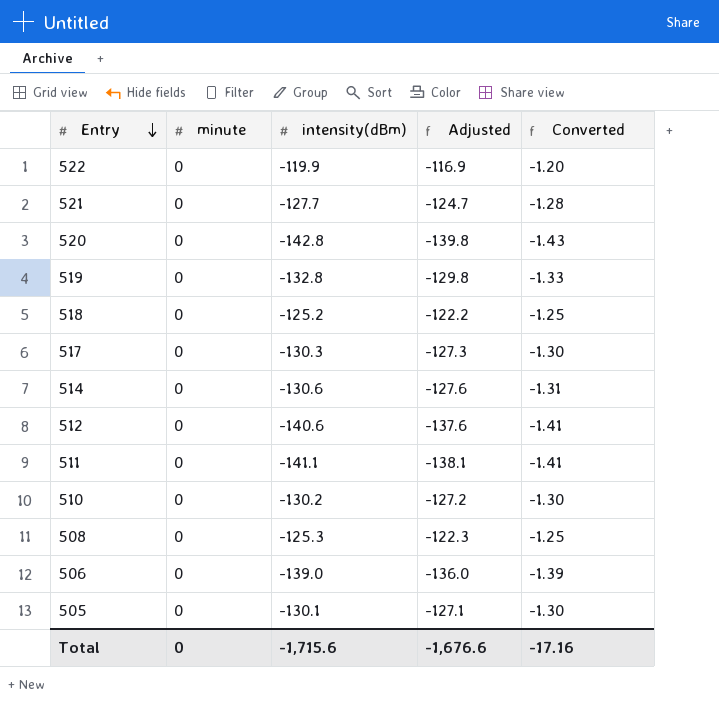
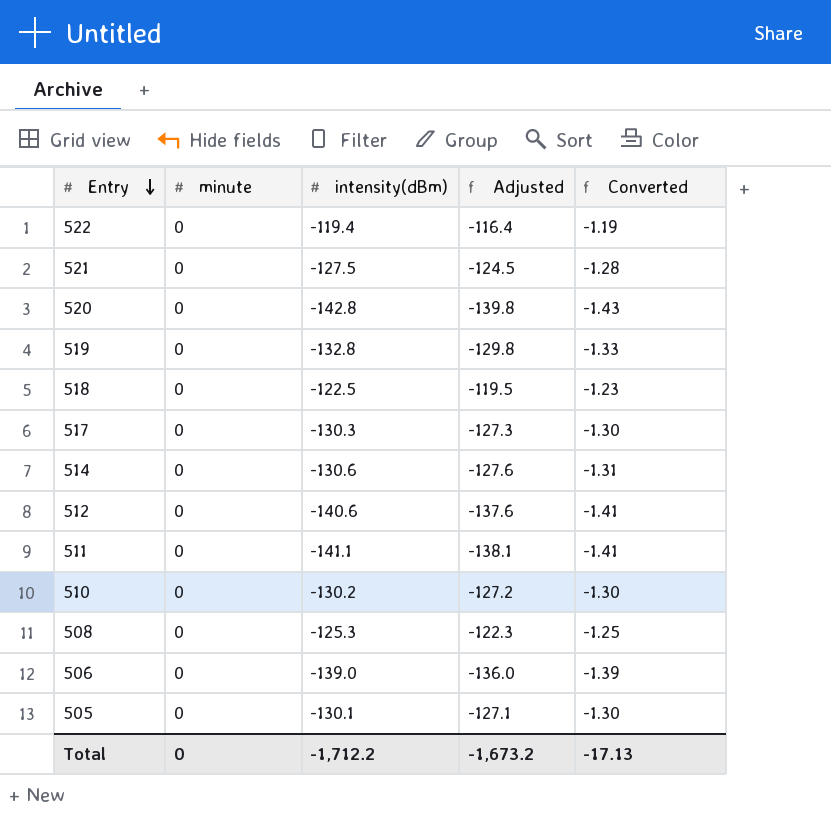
522 | intensity(dBm): -119.9 -> -119.4
522 | Adjusted: -116.9 -> -116.4
522 | Converted: -1.20 -> -1.19
521 | intensity(dBm): -127.7 -> -127.5
521 | Adjusted: -124.7 -> -124.5
518 | intensity(dBm): -125.2 -> -122.5
518 | Adjusted: -122.2 -> -119.5
518 | Converted: -1.25 -> -1.23
Total | intensity(dBm): -1,715.6 -> -1,712.2
Total | Adjusted: -1,676.6 -> -1,673.2
Total | Converted: -17.16 -> -17.13

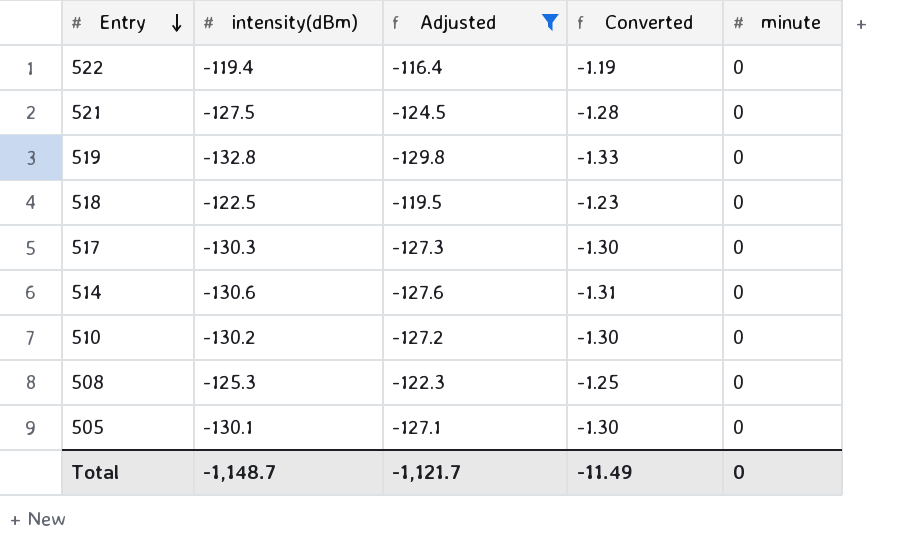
filter: none -> Adjusted >= -129.8
column minute | position: 2 -> 5
Total | intensity(dBm): -1,712.2 -> -1,148.7
Total | Adjusted: -1,673.2 -> -1,121.7
Total | Converted: -17.13 -> -11.49

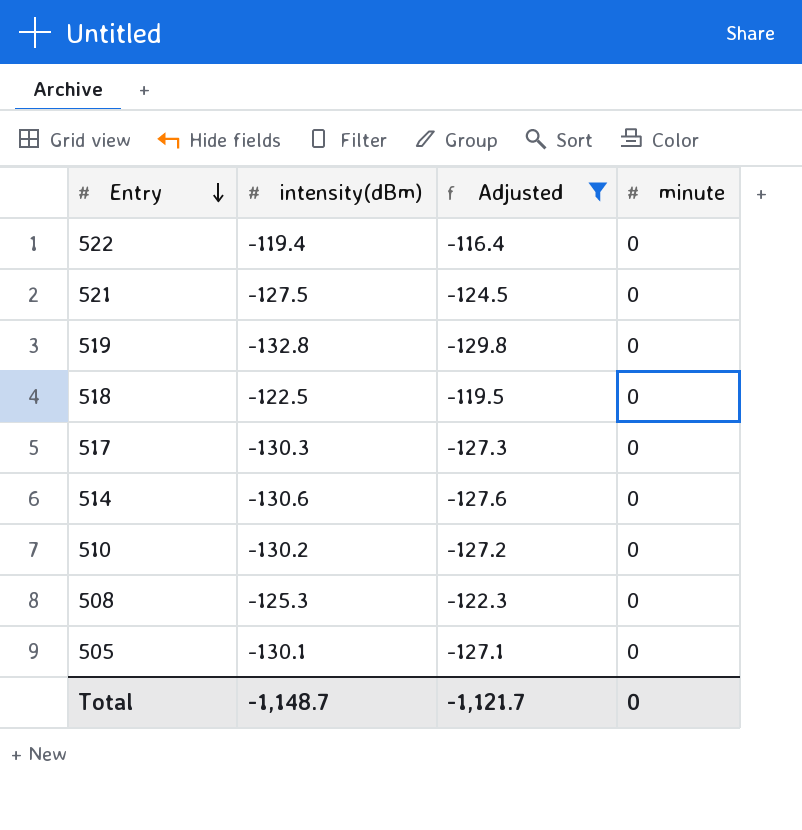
column Converted | formula: [intensity(dBm)] * 0.01 -> none

